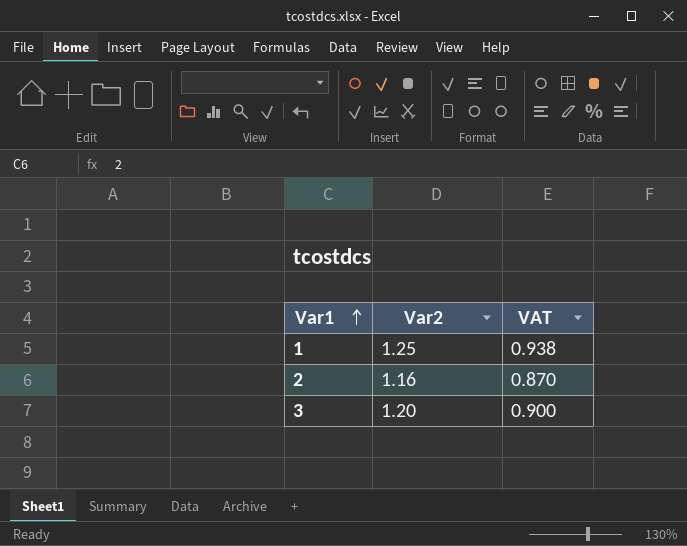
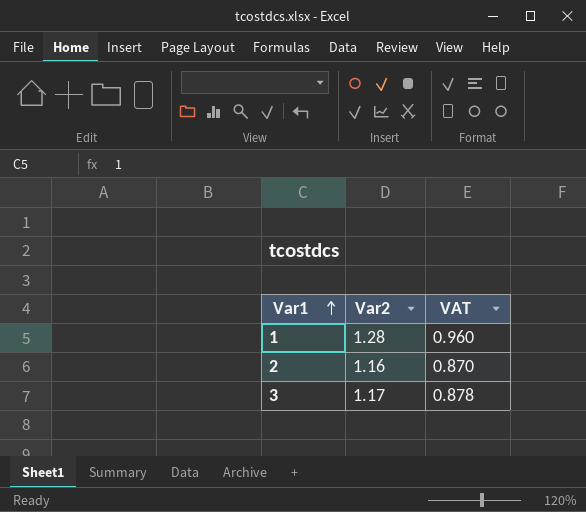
1 | Var2: 1.25 -> 1.28
1 | VAT: 0.938 -> 0.960
3 | Var2: 1.20 -> 1.17
3 | VAT: 0.900 -> 0.878

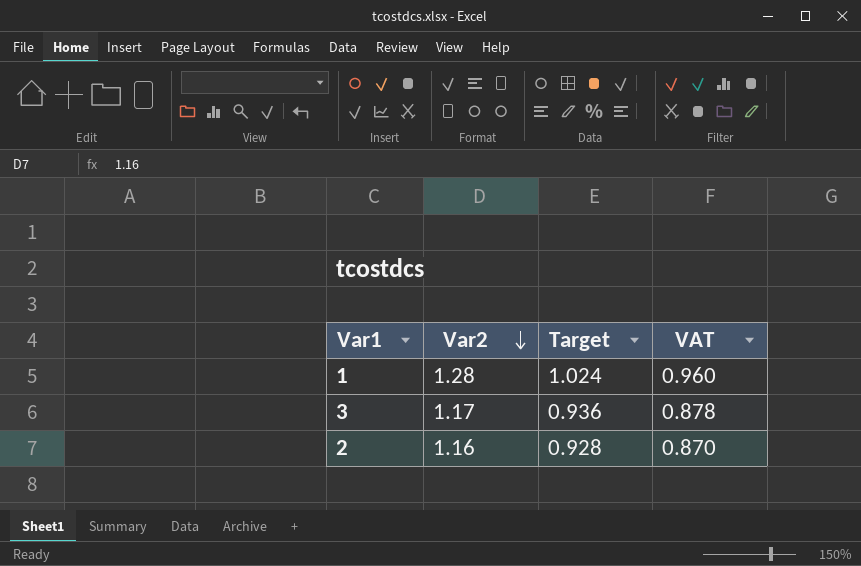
row order: Var1 ascending -> Var2 descending
column Target | formula: none -> [Var2] * 0.8

